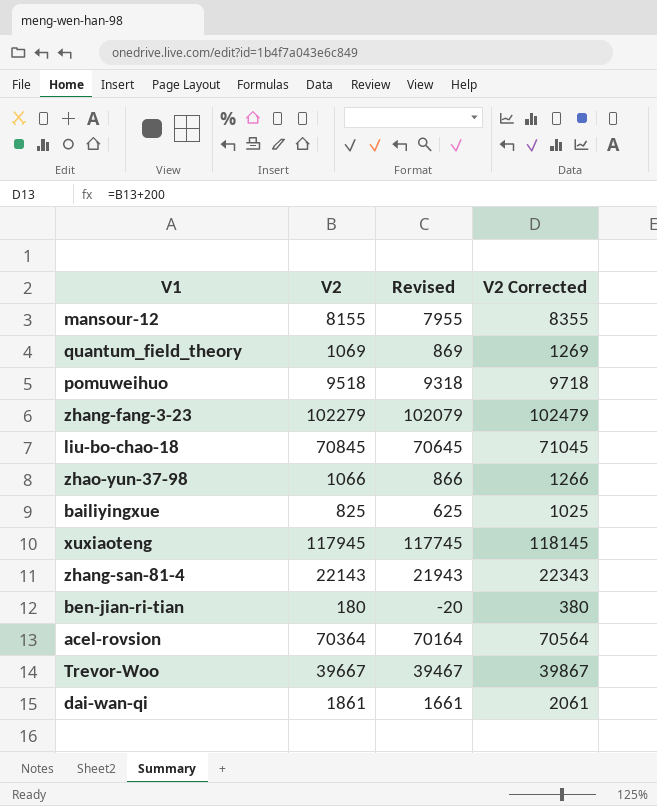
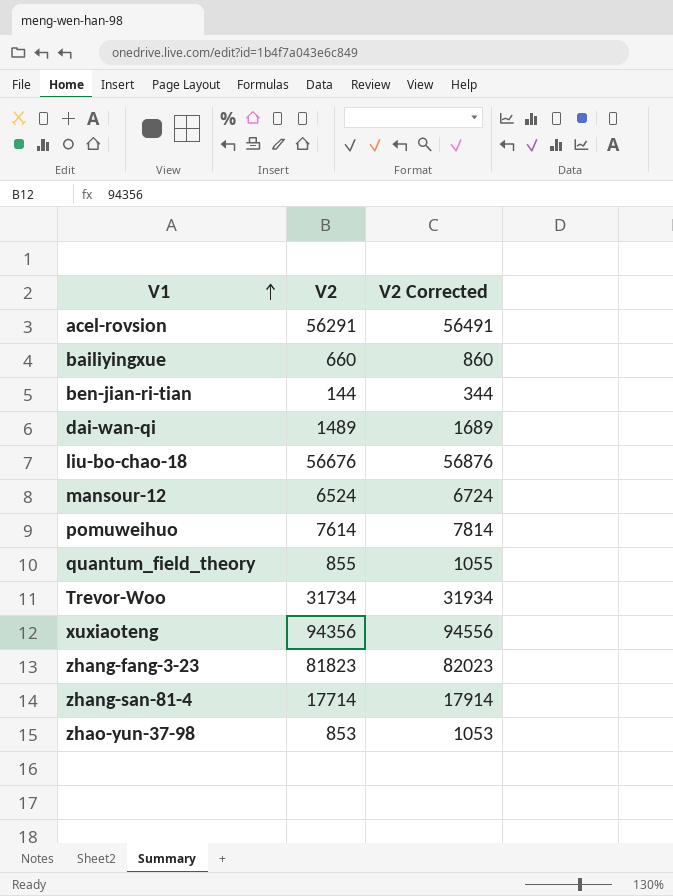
row order: none -> V1 ascending
column Revised | formula: [V2] - 200 -> none
acel-rovsion | V2: 70364 -> 56291
acel-rovsion | V2 Corrected: 70564 -> 56491
bailiyingxue | V2: 825 -> 660
bailiyingxue | V2 Corrected: 1025 -> 860
ben-jian-ri-tian | V2: 180 -> 144
ben-jian-ri-tian | V2 Corrected: 380 -> 344
dai-wan-qi | V2: 1861 -> 1489
dai-wan-qi | V2 Corrected: 2061 -> 1689
liu-bo-chao-18 | V2: 70845 -> 56676
liu-bo-chao-18 | V2 Corrected: 71045 -> 56876
mansour-12 | V2: 8155 -> 6524
mansour-12 | V2 Corrected: 8355 -> 6724
pomuweihuo | V2: 9518 -> 7614
pomuweihuo | V2 Corrected: 9718 -> 7814
quantum_field_theory | V2: 1069 -> 855
quantum_field_theory | V2 Corrected: 1269 -> 1055
Trevor-Woo | V2: 39667 -> 31734
Trevor-Woo | V2 Corrected: 39867 -> 31934
xuxiaoteng | V2: 117945 -> 94356
xuxiaoteng | V2 Corrected: 118145 -> 94556
zhang-fang-3-23 | V2: 102279 -> 81823
zhang-fang-3-23 | V2 Corrected: 102479 -> 82023
zhang-san-81-4 | V2: 22143 -> 17714
zhang-san-81-4 | V2 Corrected: 22343 -> 17914
zhao-yun-37-98 | V2: 1066 -> 853
zhao-yun-37-98 | V2 Corrected: 1266 -> 1053

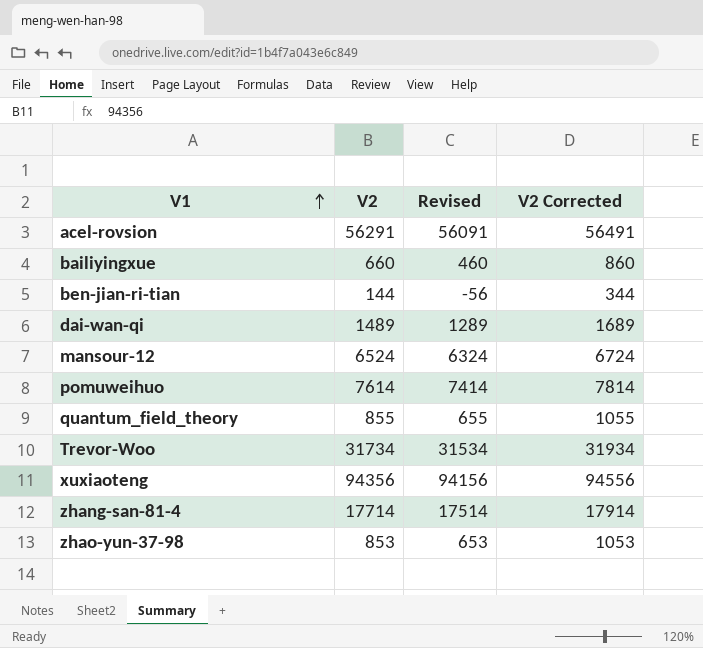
column Revised | formula: none -> [V2] - 200
row liu-bo-chao-18: 56676 | 56876 -> none
row zhang-fang-3-23: 81823 | 82023 -> none

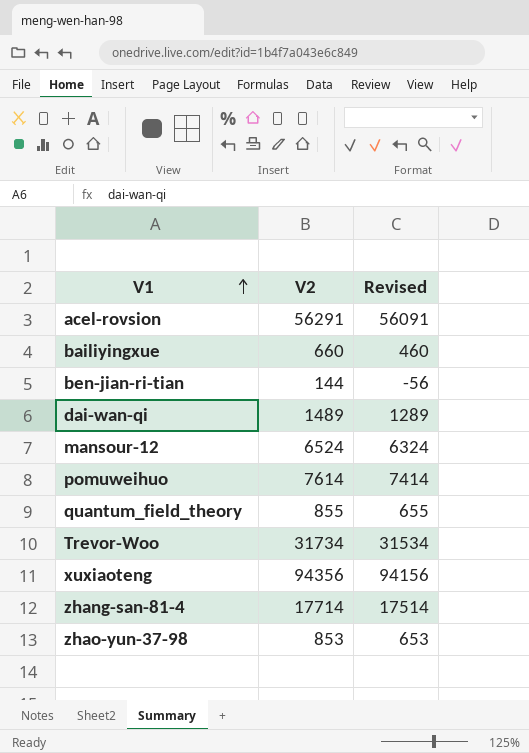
column V2 Corrected | formula: [V2] + 200 -> none

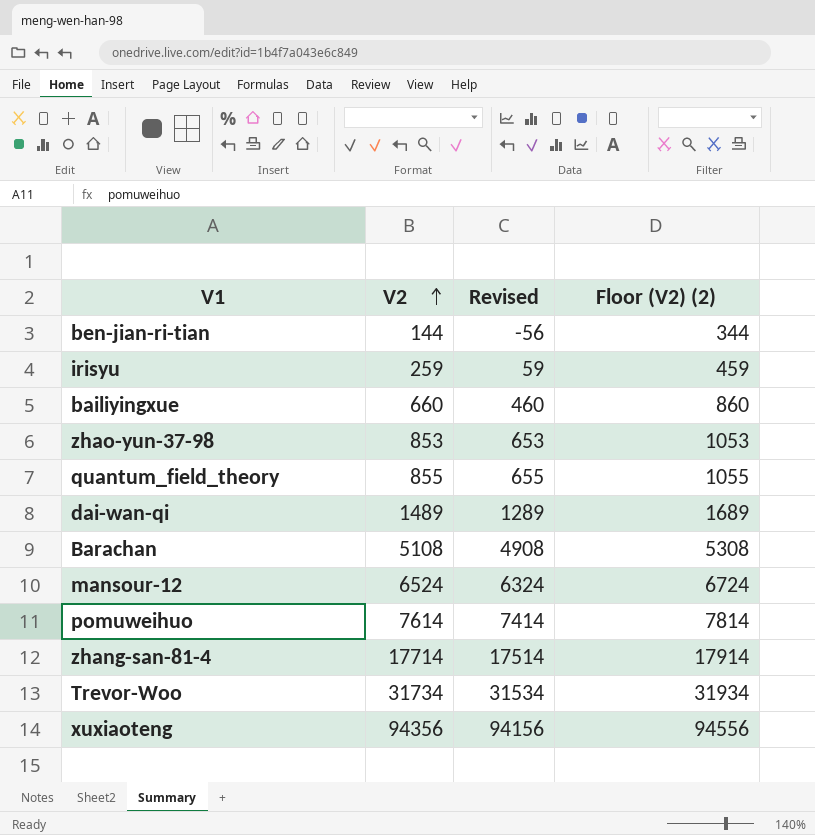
row order: V1 ascending -> V2 ascending
column Floor (V2) (2) | formula: none -> [V2] + 200
row acel-rovsion: 56291 | 56091 -> none
row irisyu: none -> 259 | 59 | 459
row Barachan: none -> 5108 | 4908 | 5308

